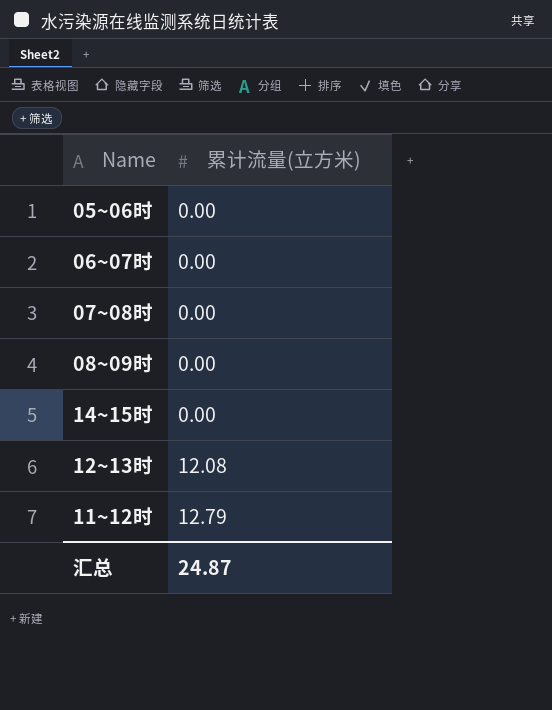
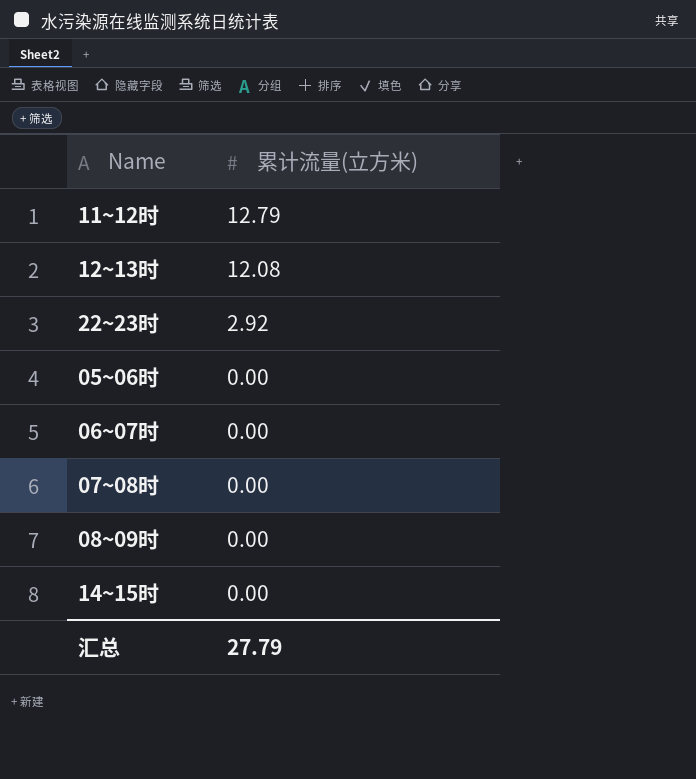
row order: 累计流量(立方米) ascending -> 累计流量(立方米) descending
row 22~23时: none -> 2.92
汇总 | 累计流量(立方米): 24.87 -> 27.79

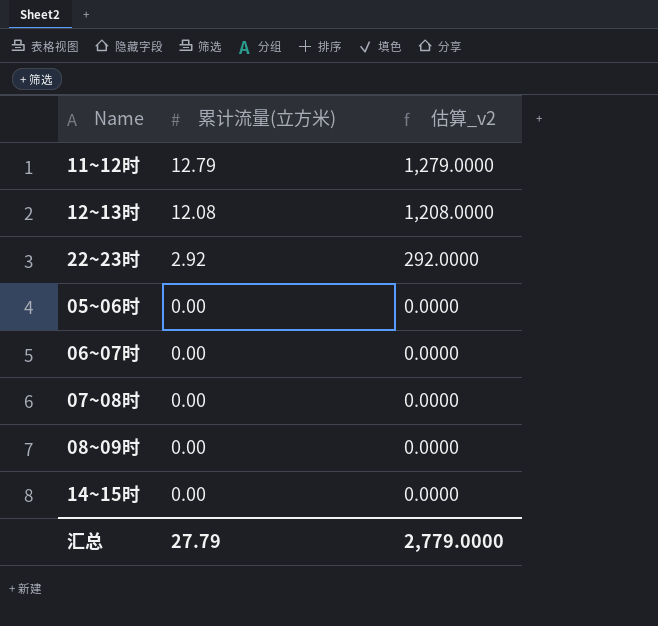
column 估算_v2 | formula: none -> [累计流量(立方米)] * 100

